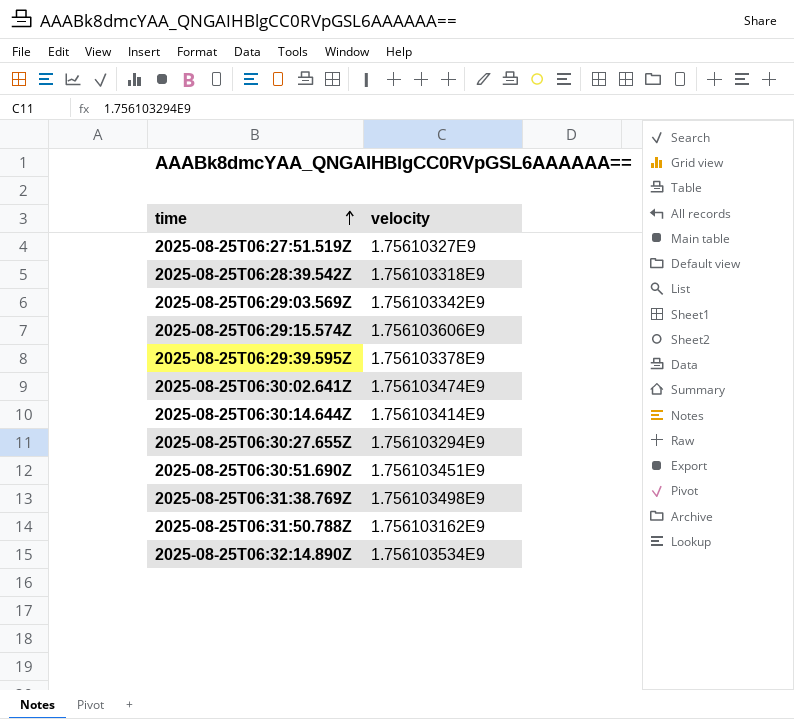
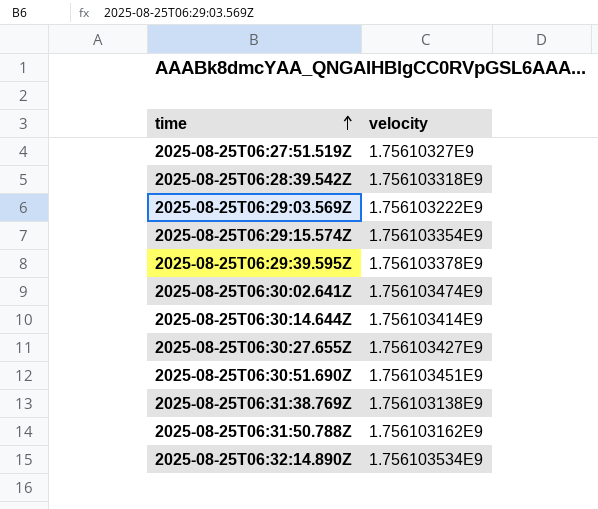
2025-08-25T06:29:03.569Z | velocity: 1.756103342E9 -> 1.756103222E9
2025-08-25T06:29:15.574Z | velocity: 1.756103606E9 -> 1.756103354E9
2025-08-25T06:30:27.655Z | velocity: 1.756103294E9 -> 1.756103427E9
2025-08-25T06:31:38.769Z | velocity: 1.756103498E9 -> 1.756103138E9

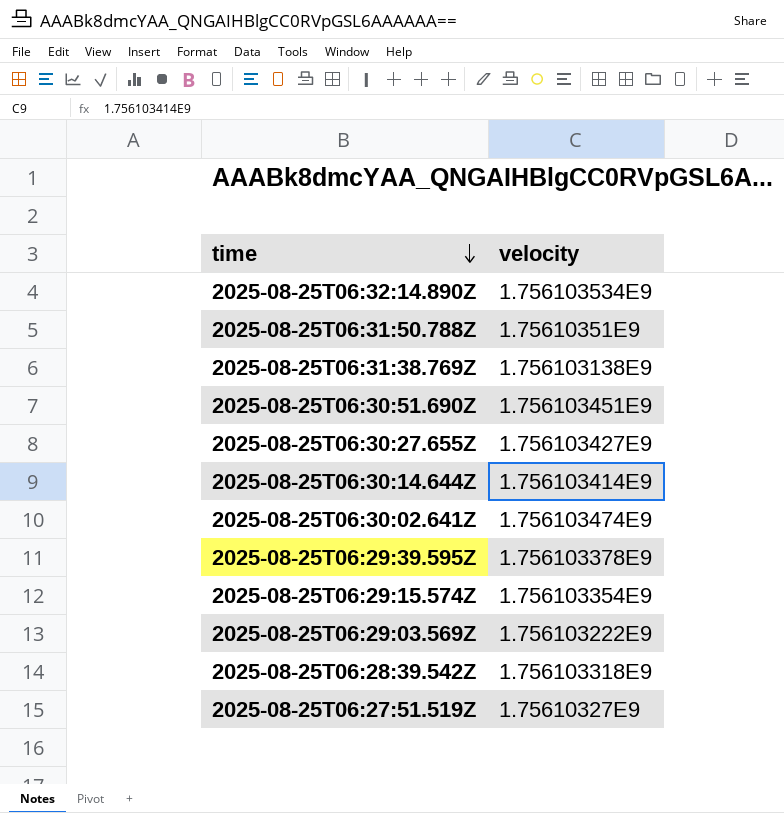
row order: time ascending -> time descending
2025-08-25T06:31:50.788Z | velocity: 1.756103162E9 -> 1.75610351E9

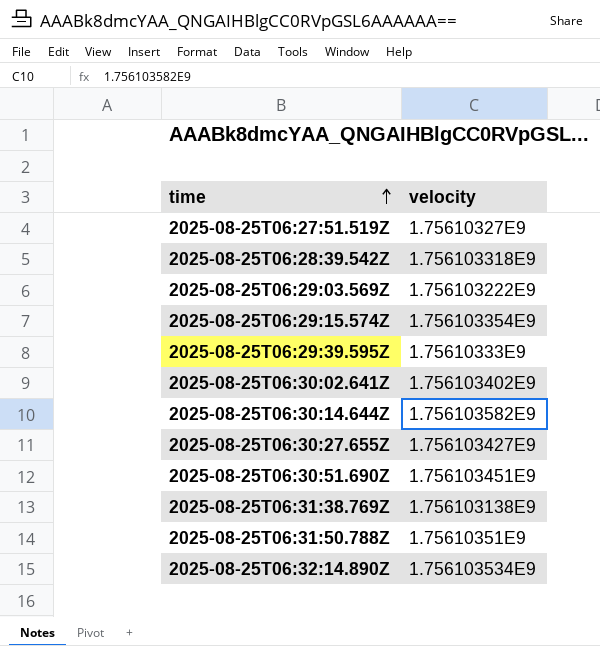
row order: time descending -> time ascending
2025-08-25T06:29:39.595Z | velocity: 1.756103378E9 -> 1.75610333E9
2025-08-25T06:30:02.641Z | velocity: 1.756103474E9 -> 1.756103402E9
2025-08-25T06:30:14.644Z | velocity: 1.756103414E9 -> 1.756103582E9

